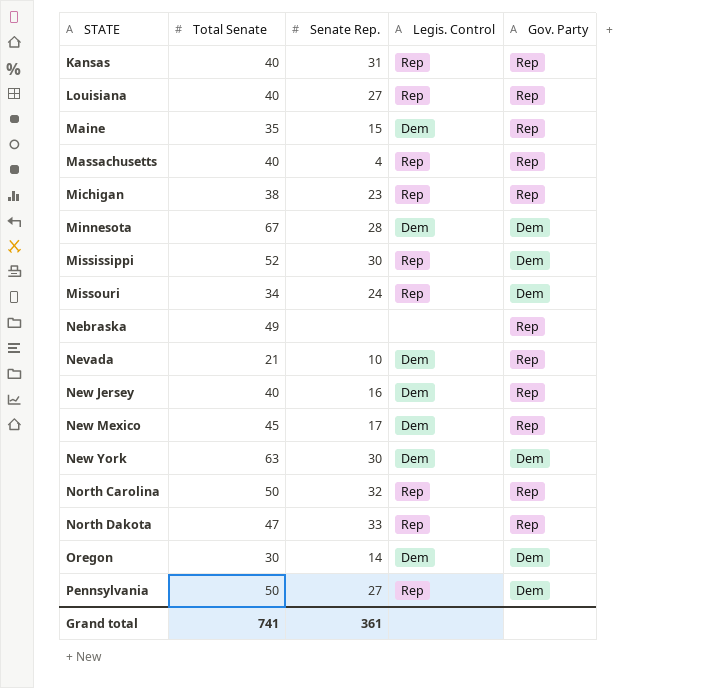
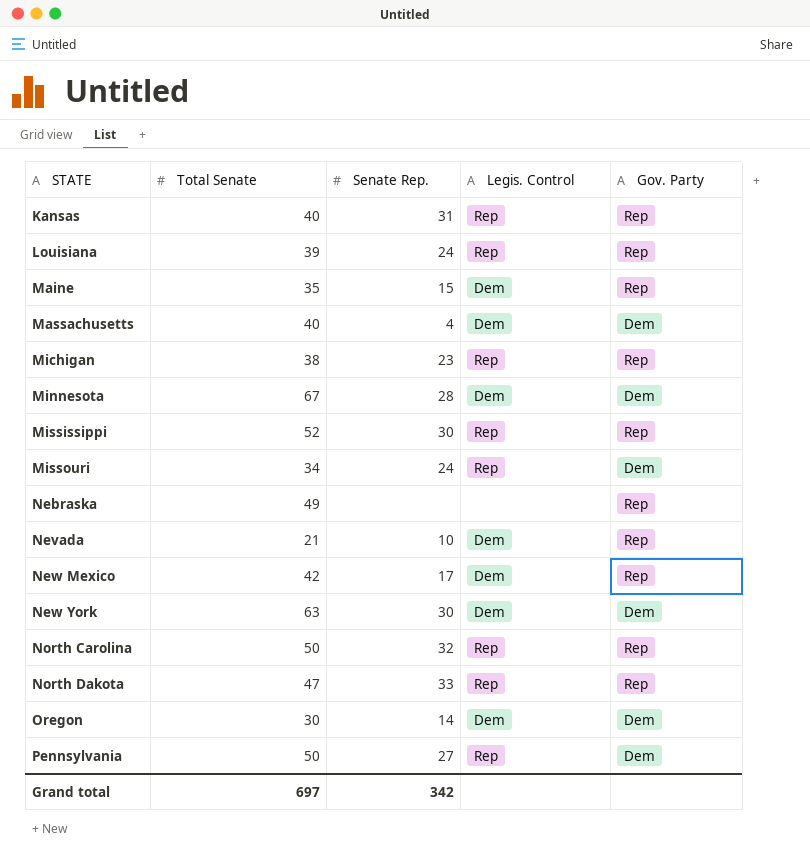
row New Jersey: 40 | 16 | Dem | Rep -> none
Louisiana | Total Senate: 40 -> 39
Louisiana | Senate Rep.: 27 -> 24
Massachusetts | Legis. Control: Rep -> Dem
Massachusetts | Gov. Party: Rep -> Dem
Mississippi | Gov. Party: Dem -> Rep
New Mexico | Total Senate: 45 -> 42
Grand total | Total Senate: 741 -> 697
Grand total | Senate Rep.: 361 -> 342

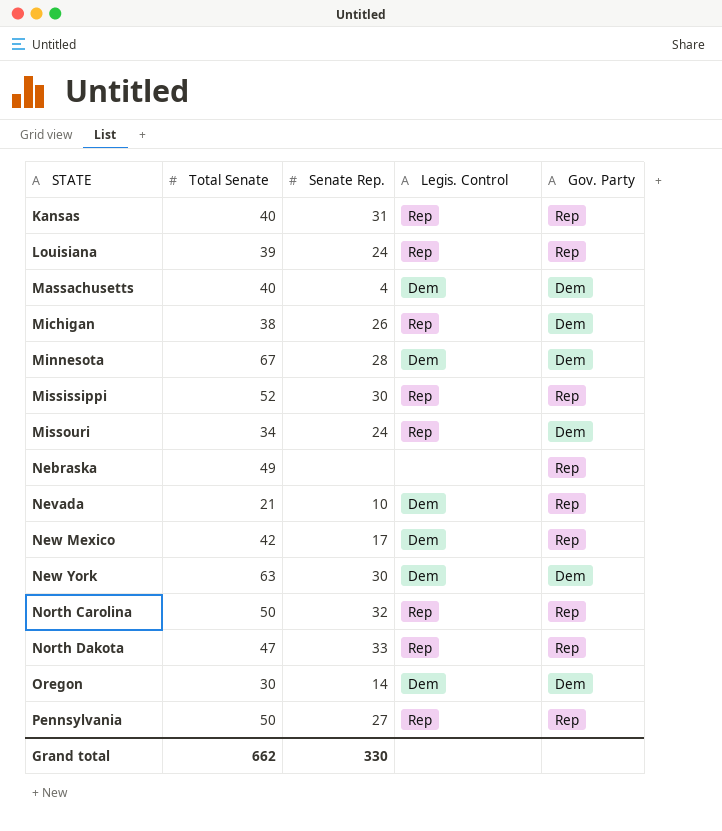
row Maine: 35 | 15 | Dem | Rep -> none
Michigan | Senate Rep.: 23 -> 26
Michigan | Gov. Party: Rep -> Dem
Pennsylvania | Gov. Party: Dem -> Rep
Grand total | Total Senate: 697 -> 662
Grand total | Senate Rep.: 342 -> 330

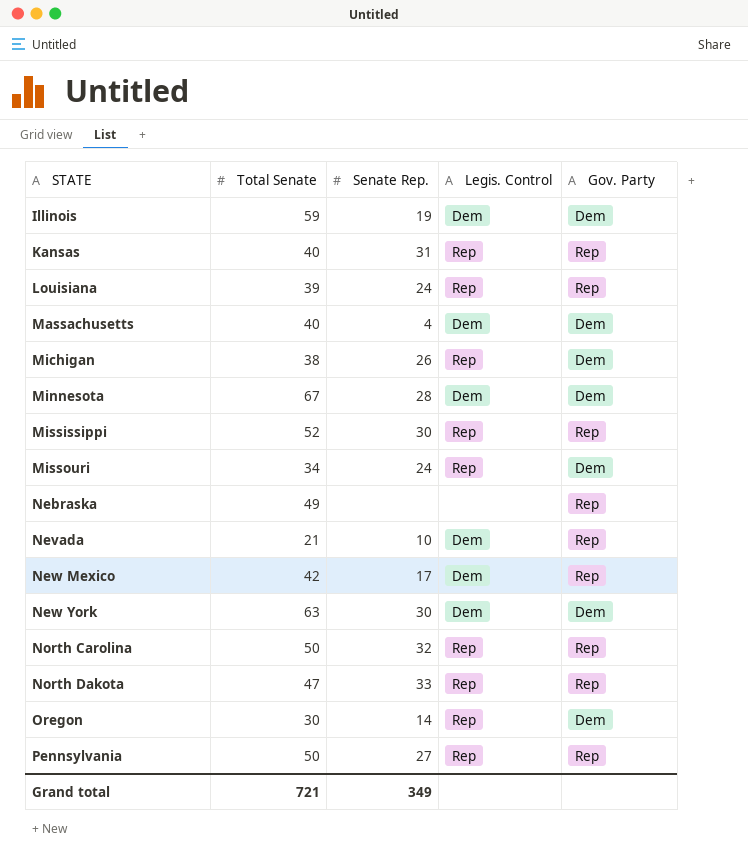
row Illinois: none -> 59 | 19 | Dem | Dem
Oregon | Legis. Control: Dem -> Rep
Grand total | Total Senate: 662 -> 721
Grand total | Senate Rep.: 330 -> 349

